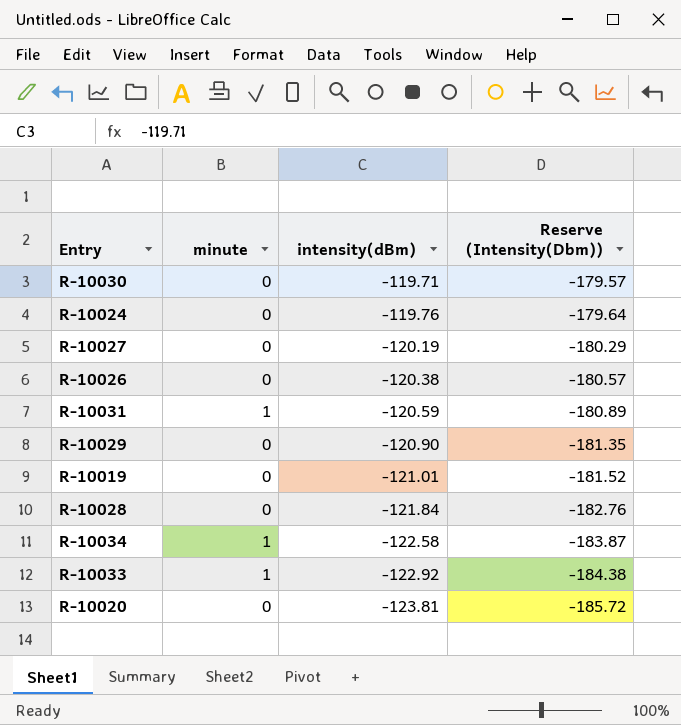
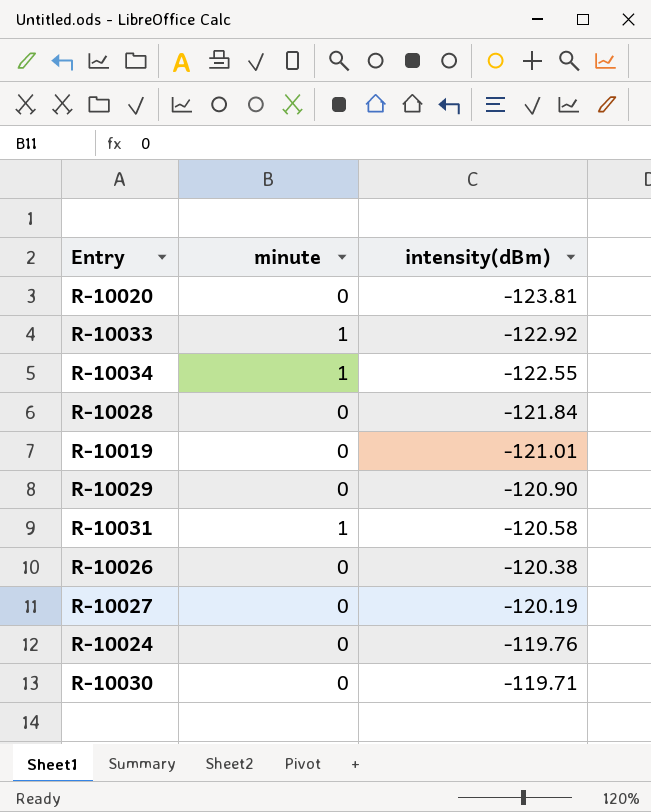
row order: intensity(dBm) descending -> intensity(dBm) ascending
column Reserve (Intensity(Dbm)) | formula: [intensity(dBm)] * 1.5 -> none
R-10034 | intensity(dBm): -122.58 -> -122.55
R-10031 | intensity(dBm): -120.59 -> -120.58

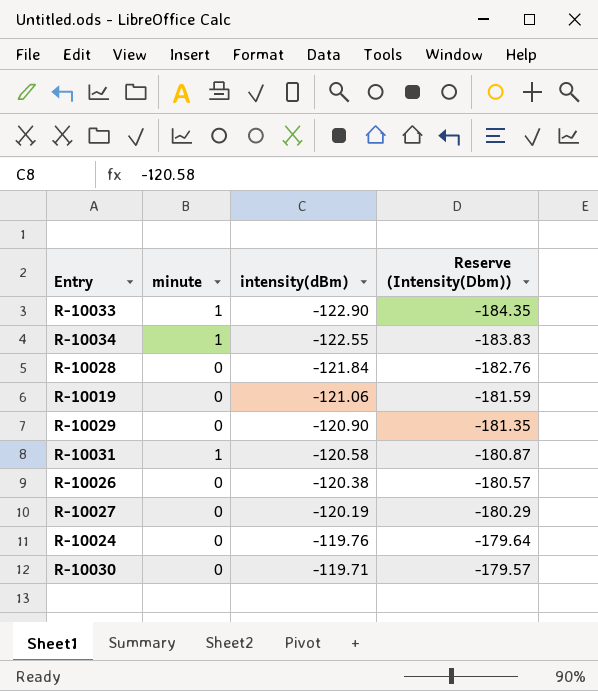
column Reserve (Intensity(Dbm)) | formula: none -> [intensity(dBm)] * 1.5
row R-10020: 0 | -123.81 -> none
R-10033 | intensity(dBm): -122.92 -> -122.90
R-10019 | intensity(dBm): -121.01 -> -121.06

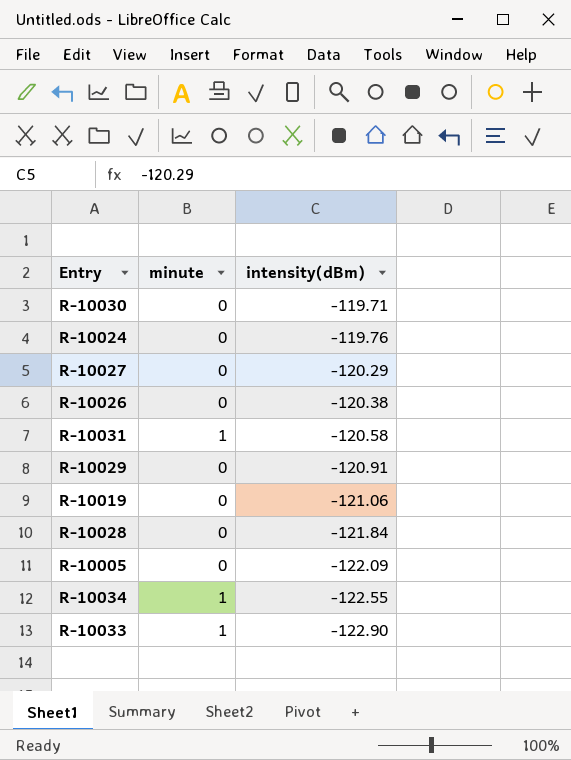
row order: intensity(dBm) ascending -> intensity(dBm) descending
column Reserve (Intensity(Dbm)) | formula: [intensity(dBm)] * 1.5 -> none
R-10027 | intensity(dBm): -120.19 -> -120.29
R-10029 | intensity(dBm): -120.90 -> -120.91
row R-10005: none -> 0 | -122.09

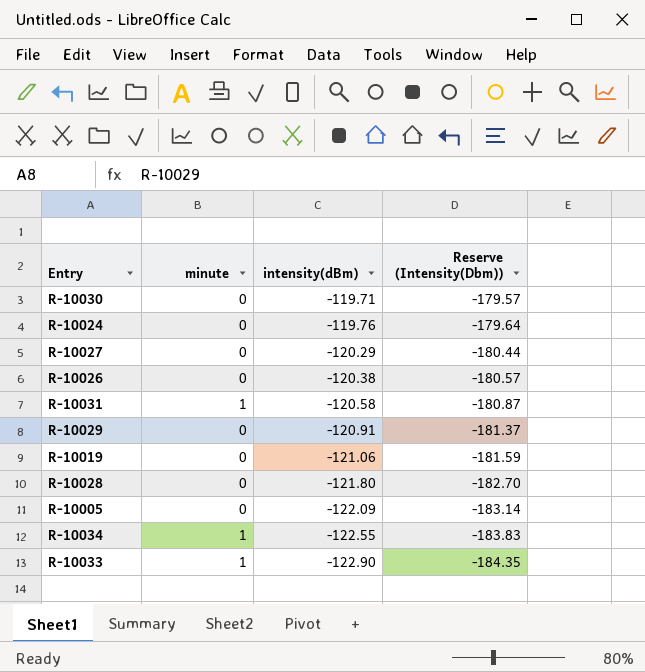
column Reserve (Intensity(Dbm)) | formula: none -> [intensity(dBm)] * 1.5
R-10028 | intensity(dBm): -121.84 -> -121.80

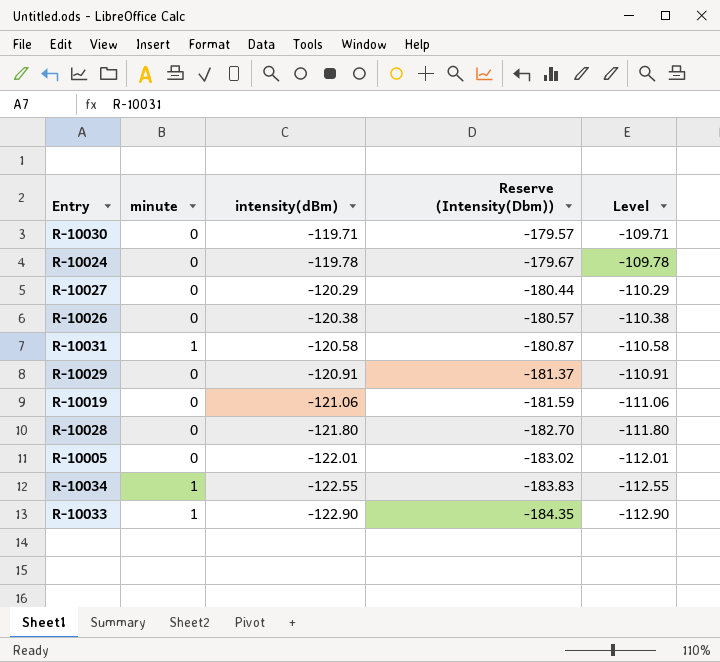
column Level | formula: none -> [intensity(dBm)] + 10
R-10024 | intensity(dBm): -119.76 -> -119.78
R-10024 | Reserve (Intensity(Dbm)): -179.64 -> -179.67
R-10005 | intensity(dBm): -122.09 -> -122.01
R-10005 | Reserve (Intensity(Dbm)): -183.14 -> -183.02

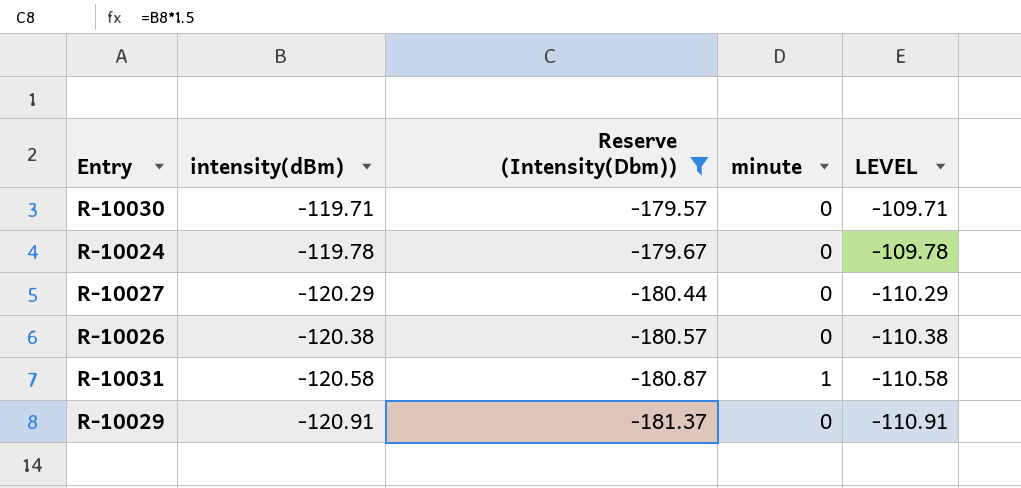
filter: none -> Reserve (Intensity(Dbm)) >= -181.37
column minute | position: 2 -> 4
column name: Level -> LEVEL

